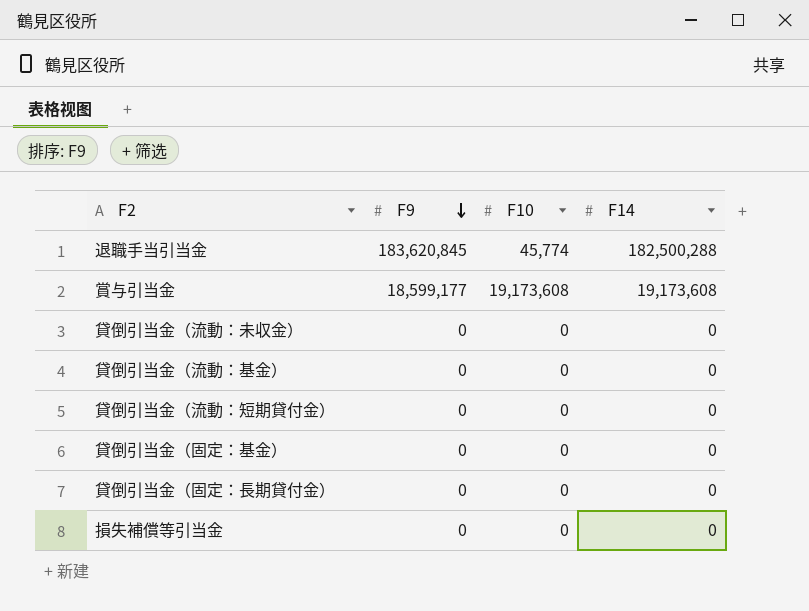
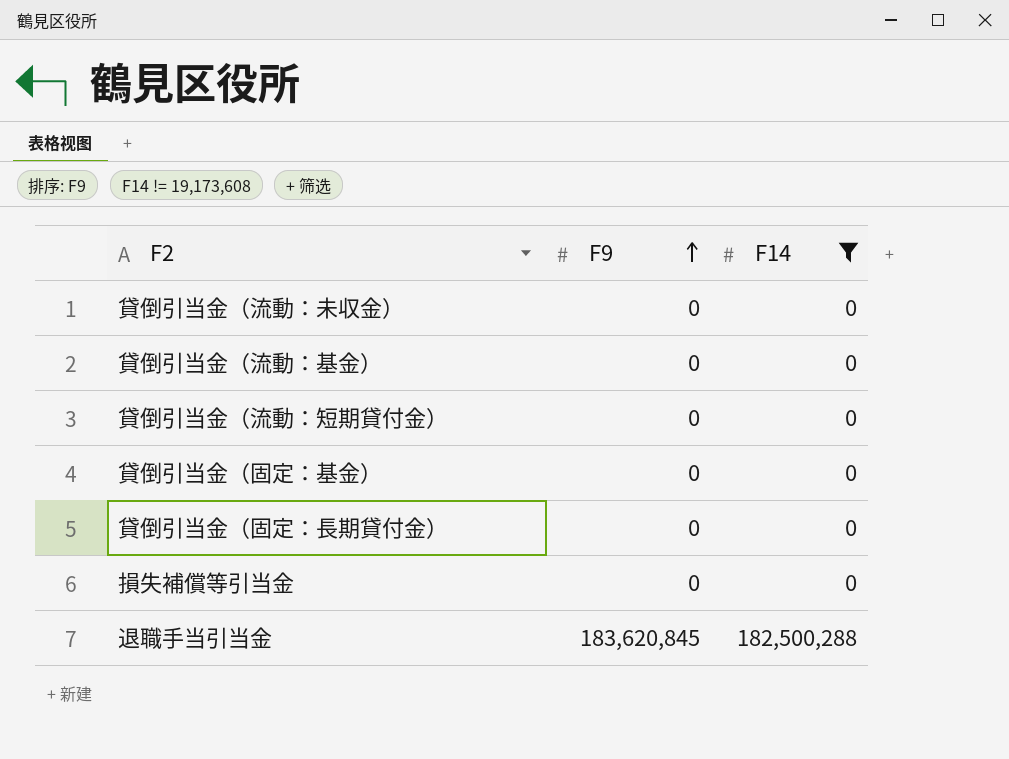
filter: none -> F14 != 19,173,608
row order: F9 descending -> F9 ascending
column F10 | position: 3 -> none

